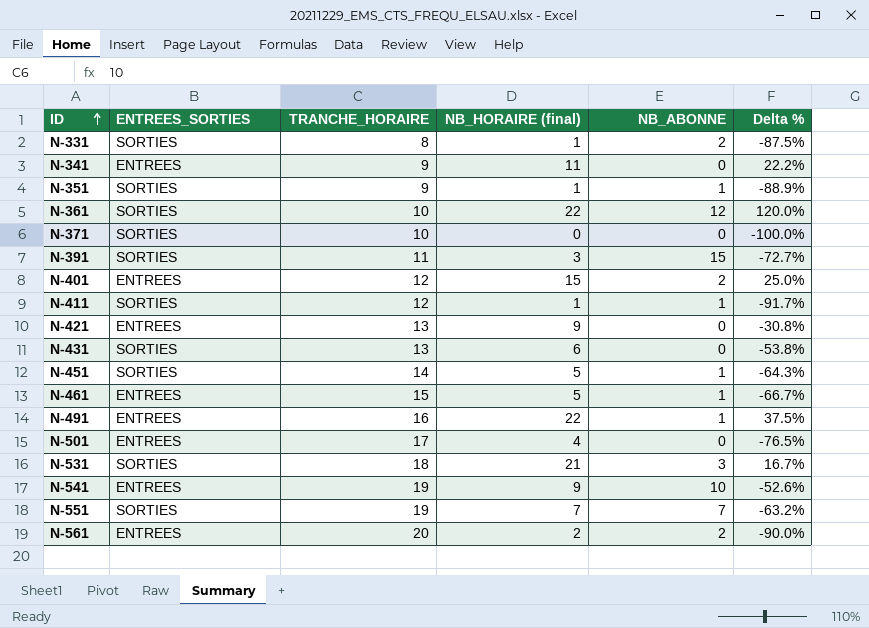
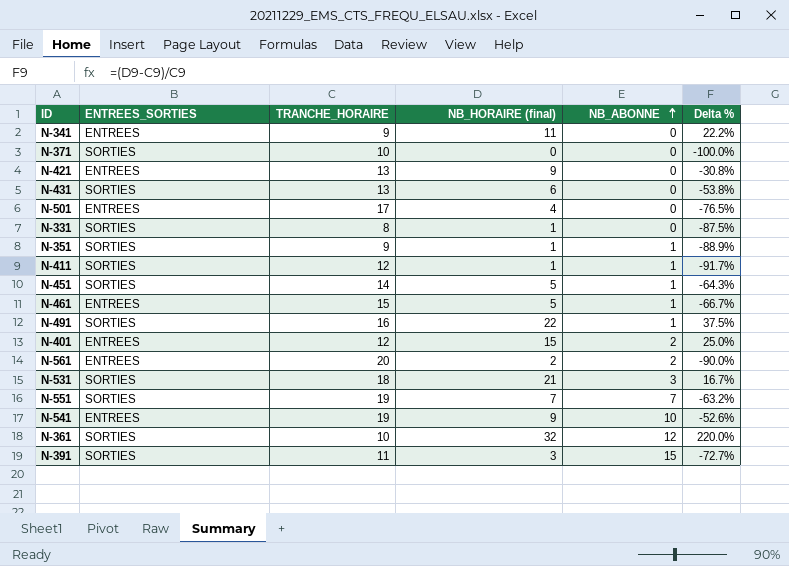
row order: ID ascending -> NB_ABONNE ascending
N-331 | NB_ABONNE: 2 -> 0
N-491 | ENTREES_SORTIES: ENTREES -> SORTIES
N-361 | NB_HORAIRE (final): 22 -> 32
N-361 | Delta %: 120.0% -> 220.0%

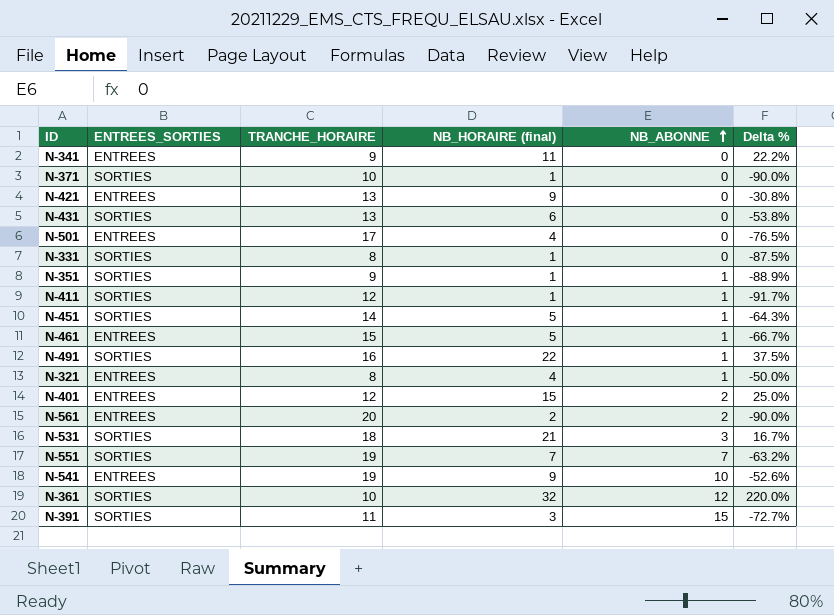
N-371 | NB_HORAIRE (final): 0 -> 1
N-371 | Delta %: -100.0% -> -90.0%
row N-321: none -> ENTREES | 8 | 4 | 1 | -50.0%

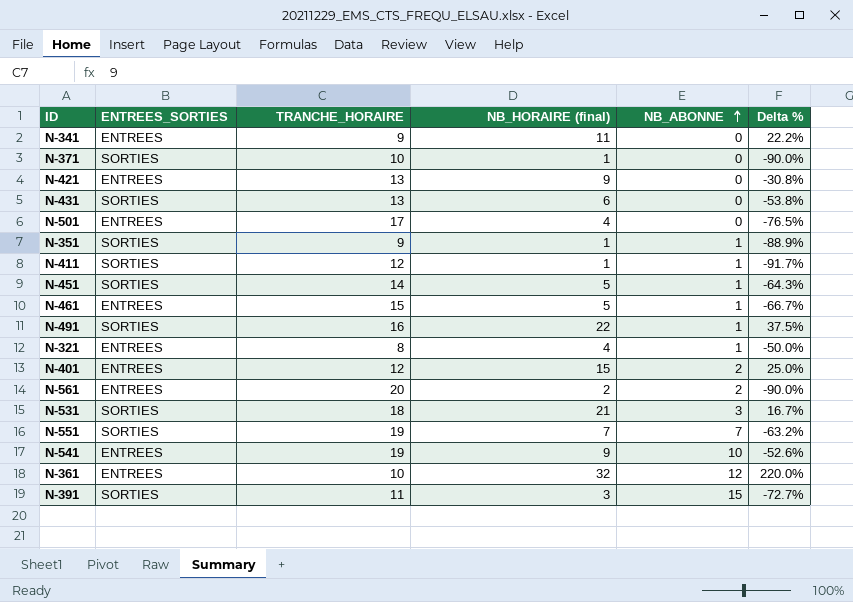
row N-331: SORTIES | 8 | 1 | 0 | -87.5% -> none
N-361 | ENTREES_SORTIES: SORTIES -> ENTREES

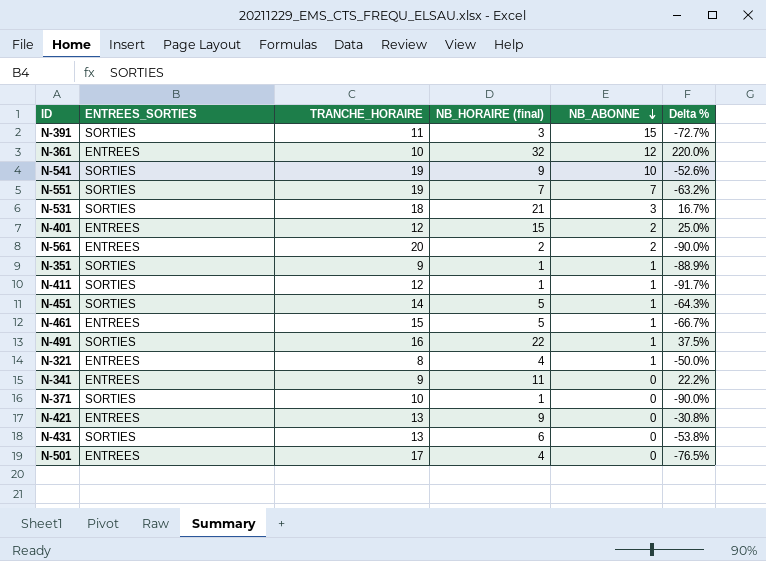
row order: NB_ABONNE ascending -> NB_ABONNE descending
N-541 | ENTREES_SORTIES: ENTREES -> SORTIES

